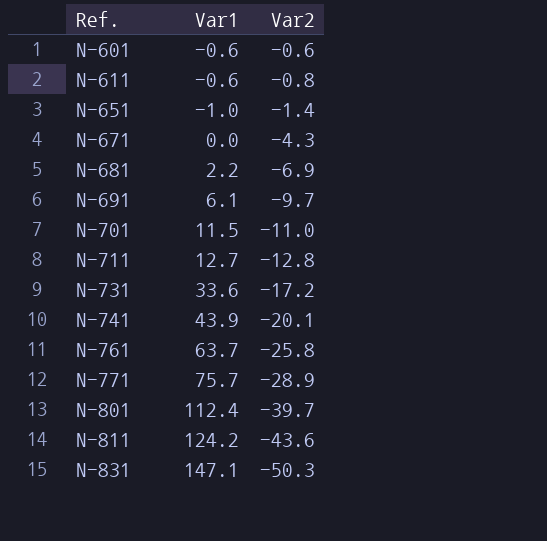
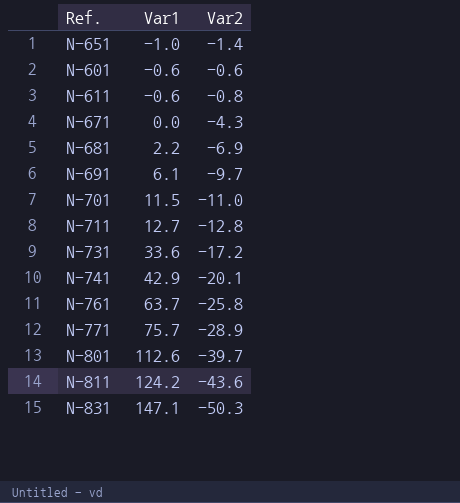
row order: Ref. ascending -> Var1 ascending
N-741 | Var1: 43.9 -> 42.9
N-801 | Var1: 112.4 -> 112.6

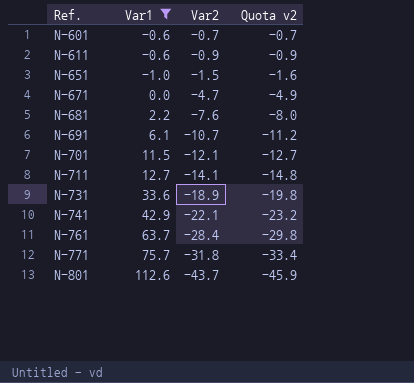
filter: none -> Var1 <= 112.6
row order: Var1 ascending -> Ref. ascending
column Quota v2 | formula: none -> [Var2] * 1.05
N-601 | Var2: -0.6 -> -0.7
N-611 | Var2: -0.8 -> -0.9
N-651 | Var2: -1.4 -> -1.5
N-671 | Var2: -4.3 -> -4.7
N-681 | Var2: -6.9 -> -7.6
N-691 | Var2: -9.7 -> -10.7
N-701 | Var2: -11.0 -> -12.1
N-711 | Var2: -12.8 -> -14.1
N-731 | Var2: -17.2 -> -18.9
N-741 | Var2: -20.1 -> -22.1
N-761 | Var2: -25.8 -> -28.4
N-771 | Var2: -28.9 -> -31.8
N-801 | Var2: -39.7 -> -43.7

